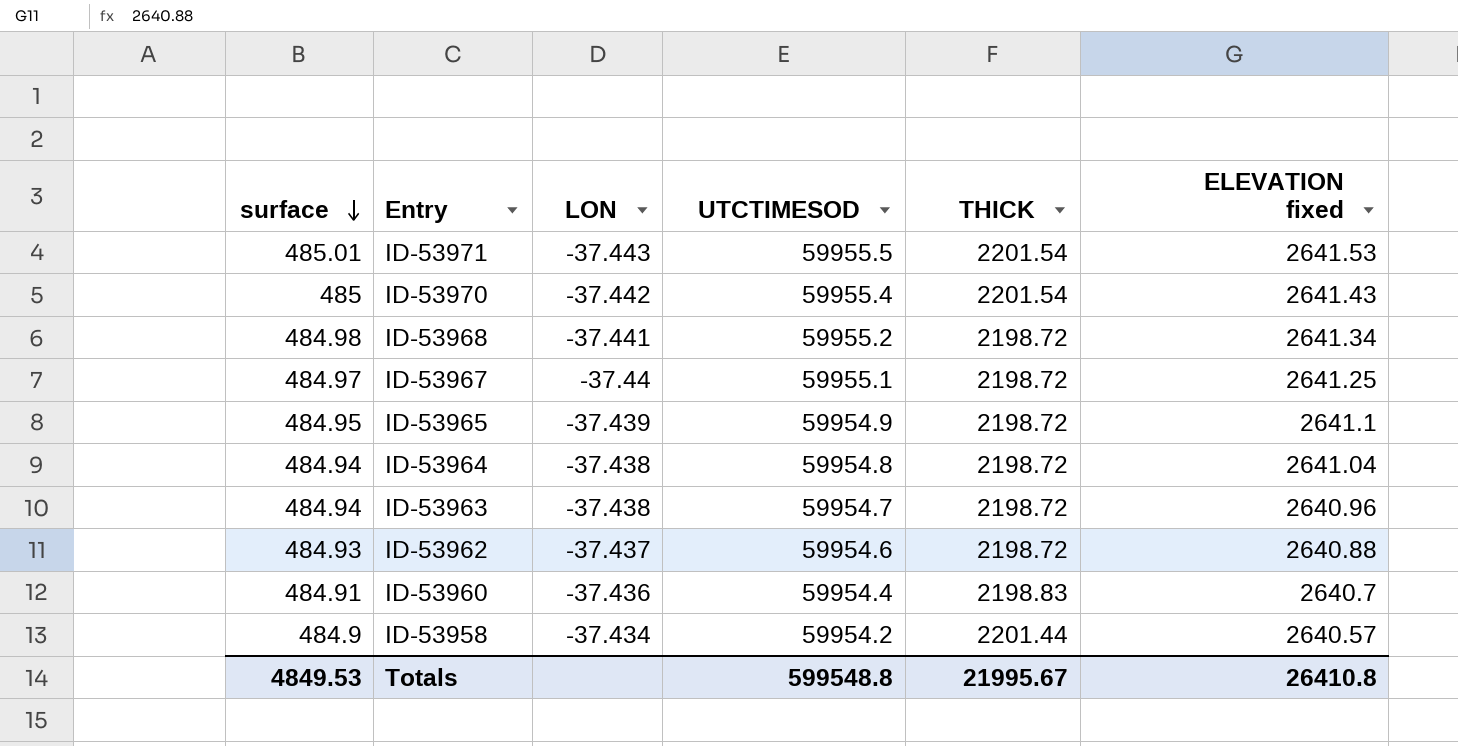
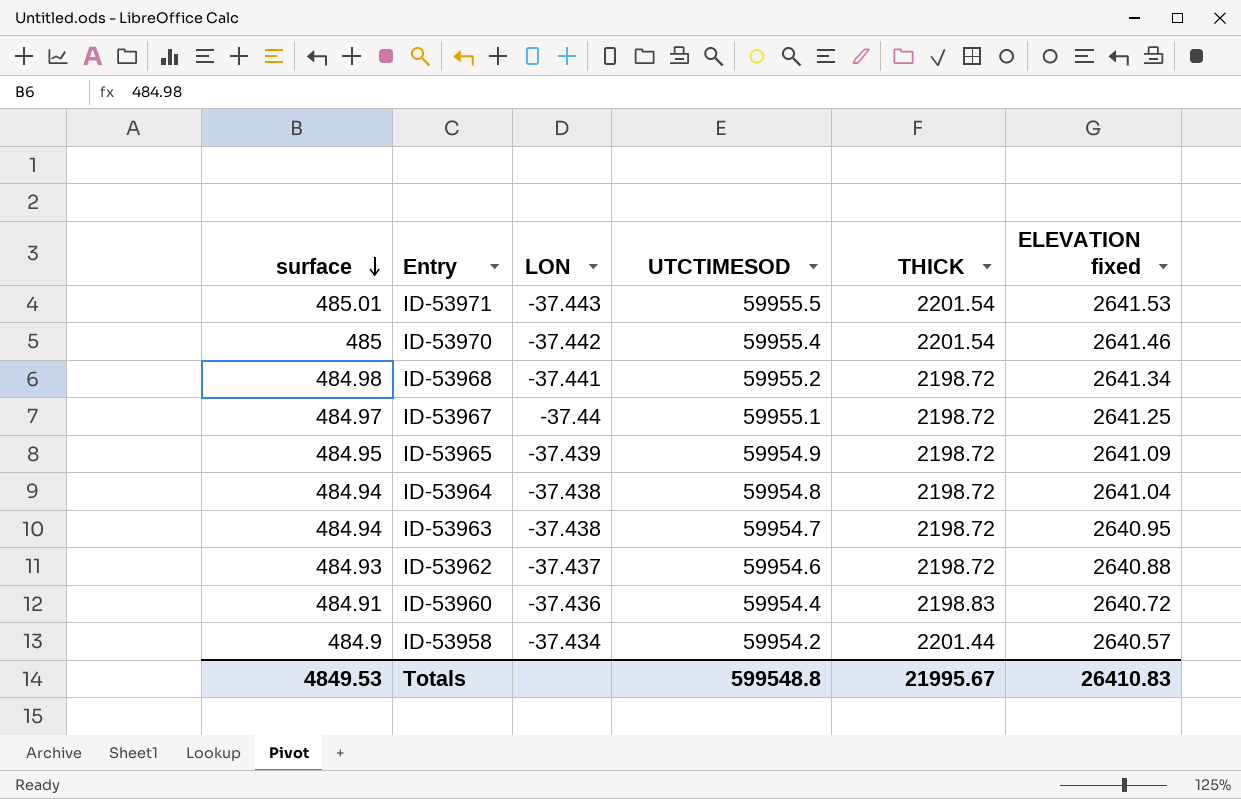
ID-53970 | ELEVATION fixed: 2641.43 -> 2641.46
ID-53965 | ELEVATION fixed: 2641.1 -> 2641.09
ID-53963 | ELEVATION fixed: 2640.96 -> 2640.95
ID-53960 | ELEVATION fixed: 2640.7 -> 2640.72
Totals | ELEVATION fixed: 26410.8 -> 26410.83

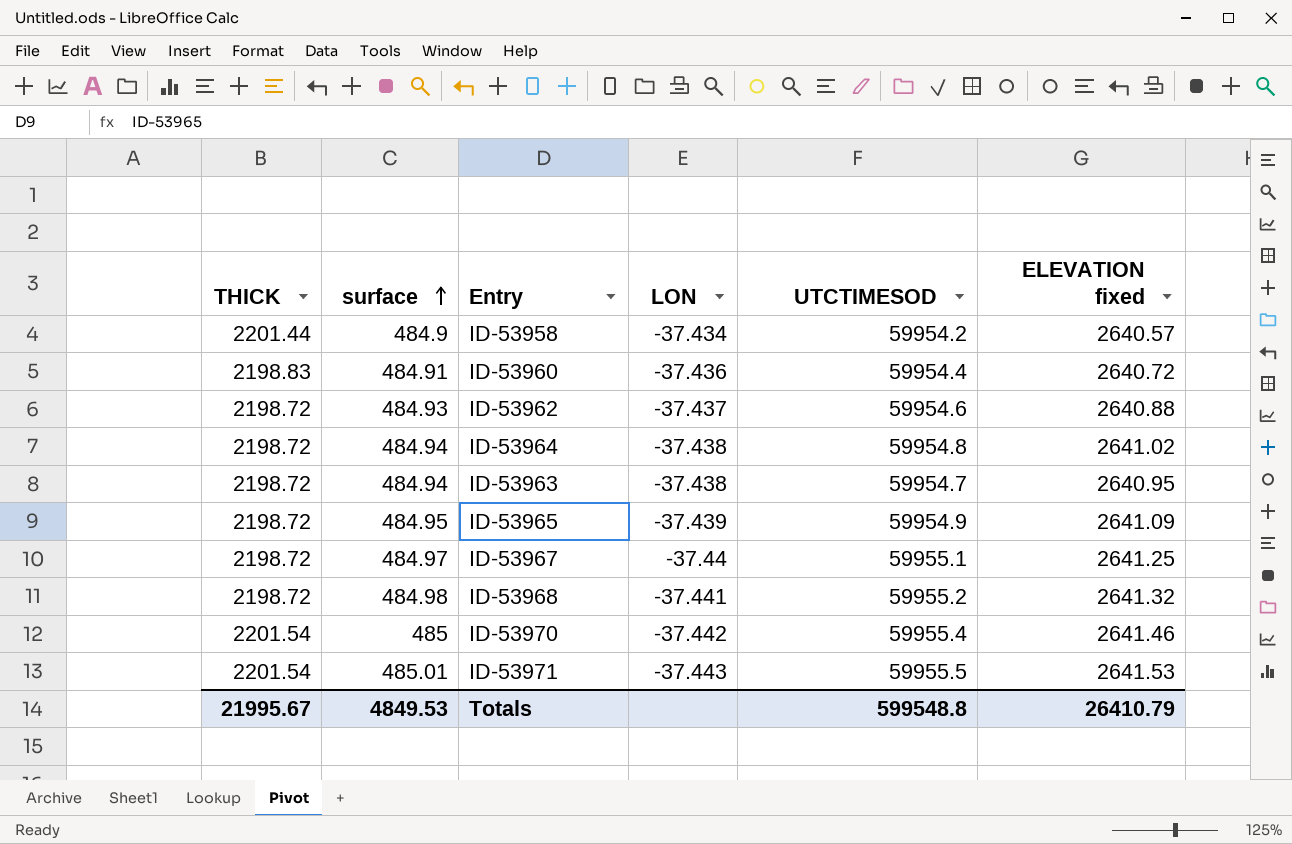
row order: surface descending -> surface ascending
column THICK | position: 5 -> 1
ID-53964 | ELEVATION fixed: 2641.04 -> 2641.02
ID-53968 | ELEVATION fixed: 2641.34 -> 2641.32
Totals | ELEVATION fixed: 26410.83 -> 26410.79

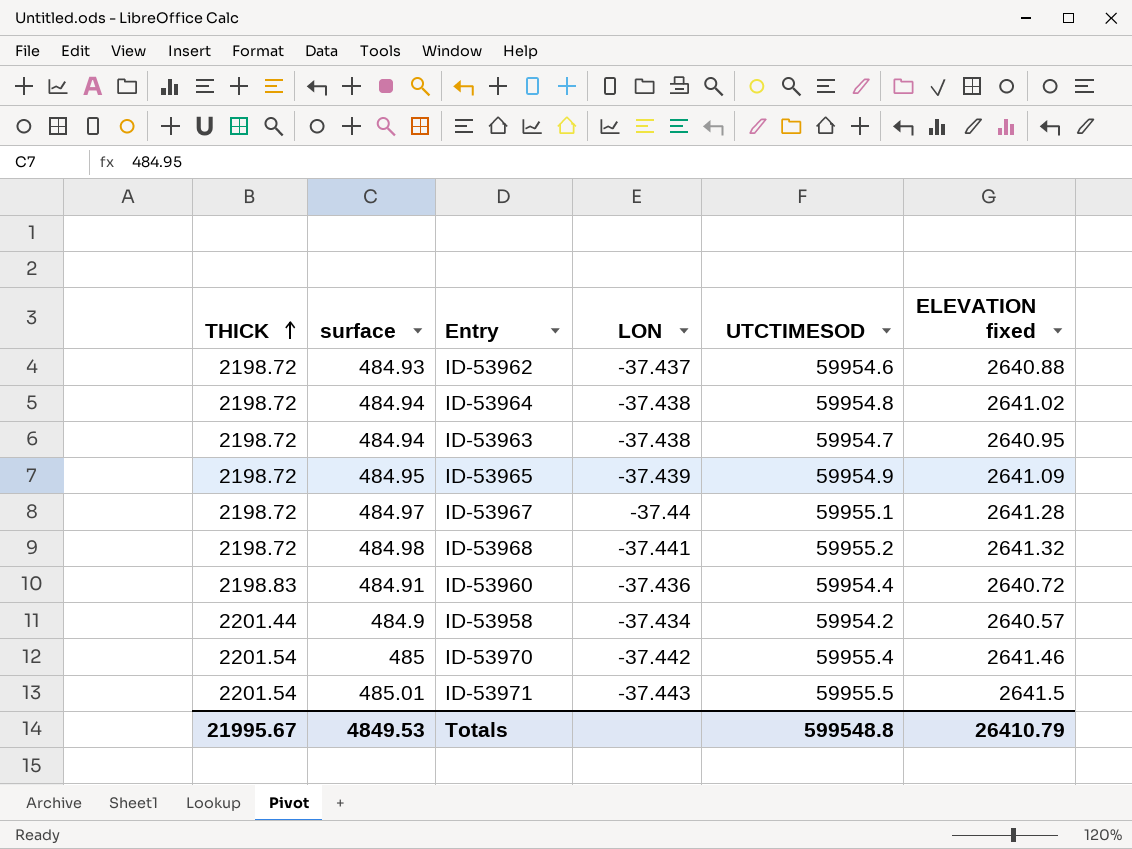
row order: surface ascending -> THICK ascending
ID-53967 | ELEVATION fixed: 2641.25 -> 2641.28
ID-53971 | ELEVATION fixed: 2641.53 -> 2641.5

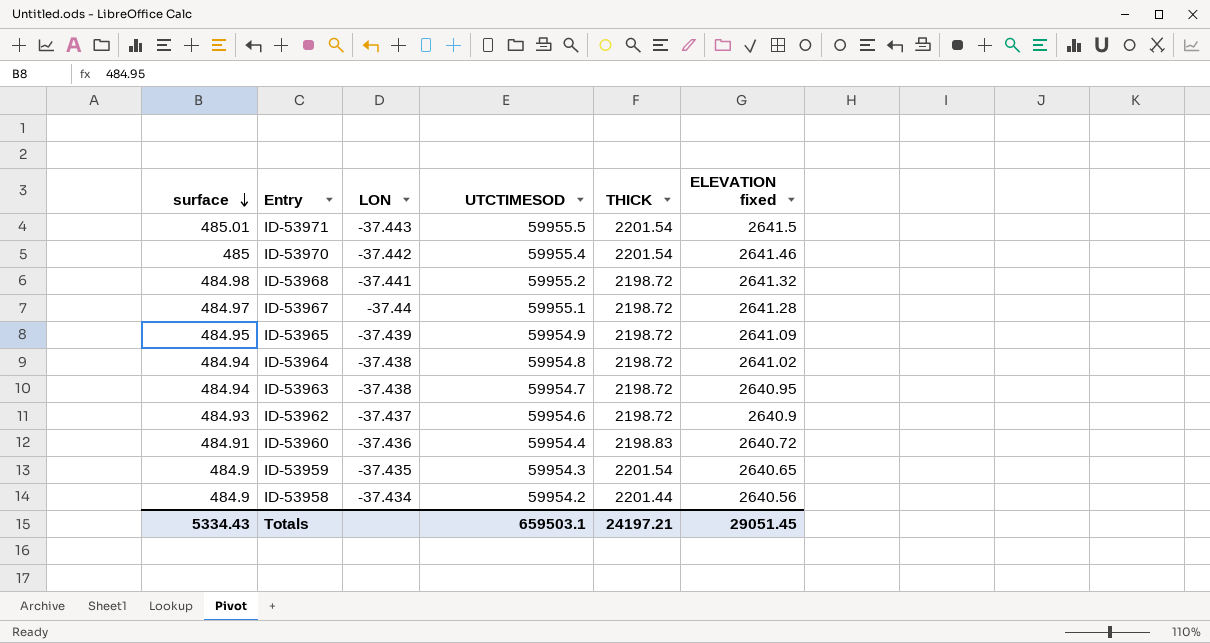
row order: THICK ascending -> surface descending
column THICK | position: 1 -> 5
ID-53962 | ELEVATION fixed: 2640.88 -> 2640.9
row ID-53959: none -> 484.9 | -37.435 | 59954.3 | 2201.54 | 2640.65
ID-53958 | ELEVATION fixed: 2640.57 -> 2640.56
Totals | surface: 4849.53 -> 5334.43
Totals | UTCTIMESOD: 599548.8 -> 659503.1
Totals | THICK: 21995.67 -> 24197.21
Totals | ELEVATION fixed: 26410.79 -> 29051.45

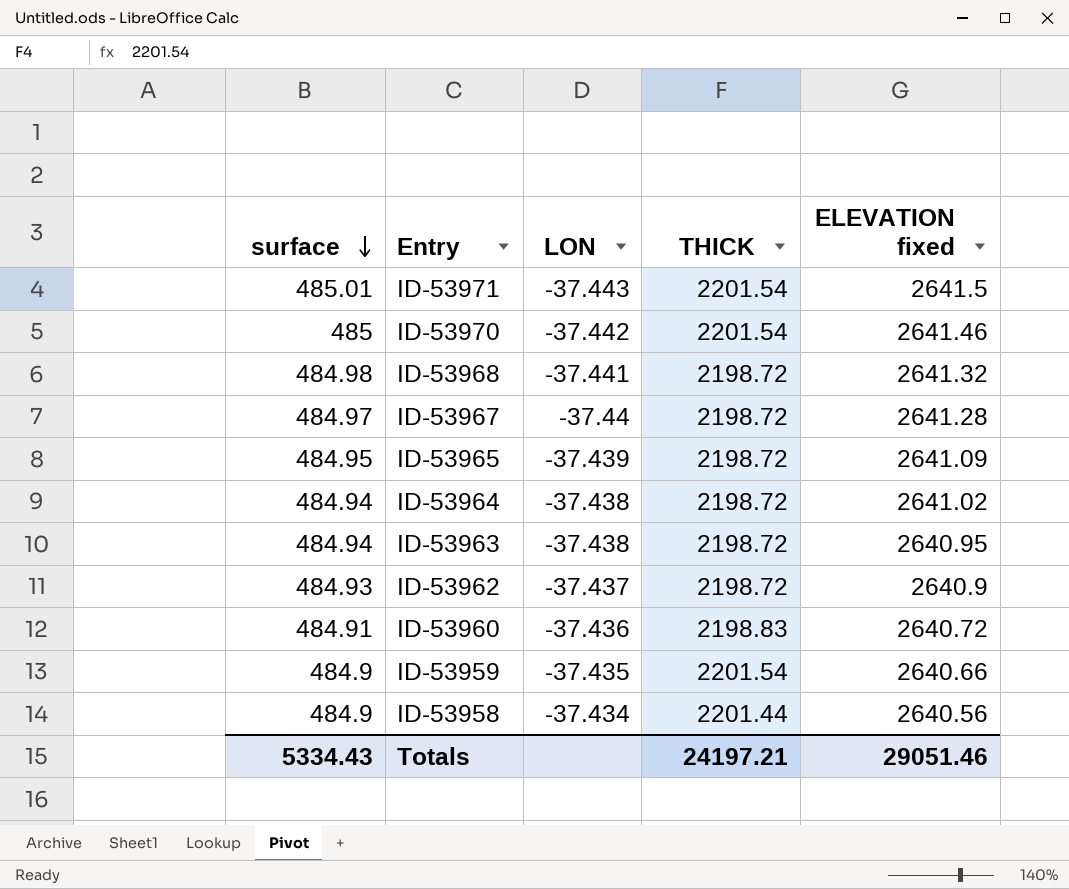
column UTCTIMESOD | position: 4 -> none
ID-53959 | ELEVATION fixed: 2640.65 -> 2640.66
Totals | ELEVATION fixed: 29051.45 -> 29051.46

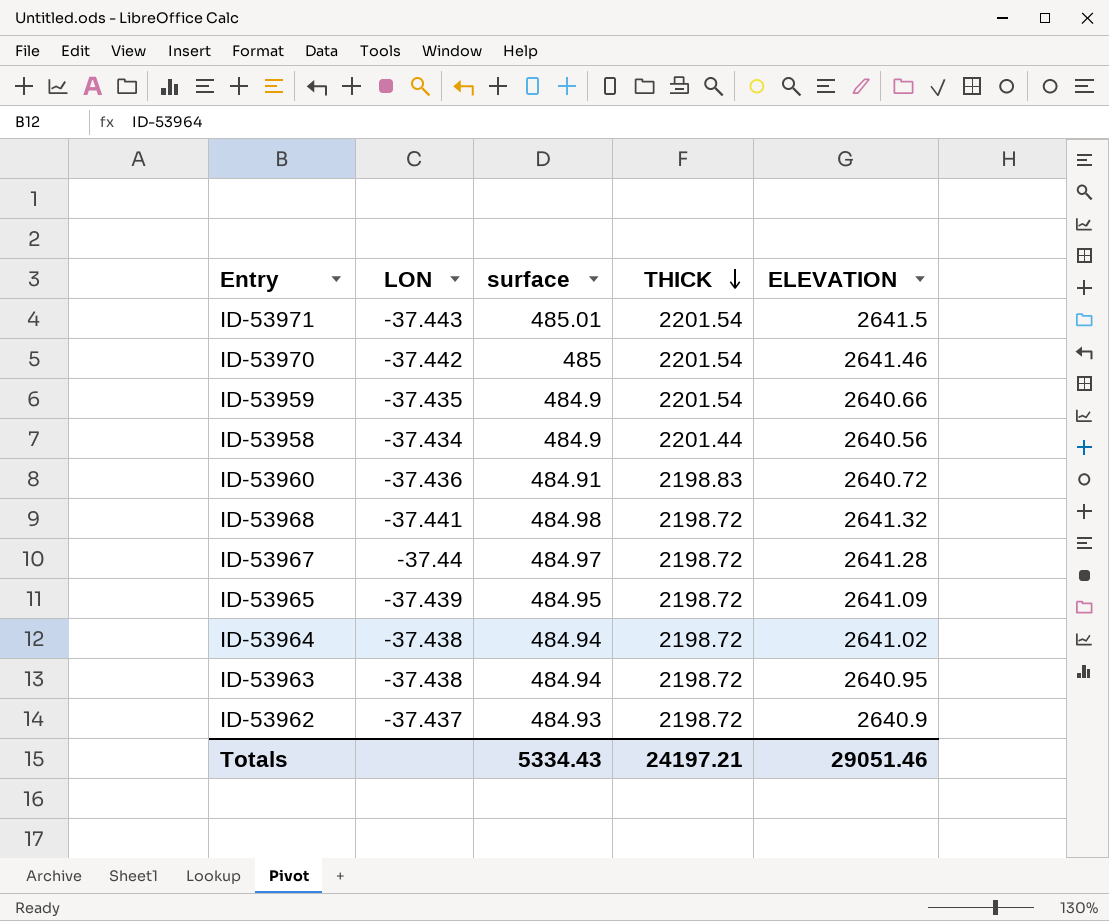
row order: surface descending -> THICK descending
column surface | position: 1 -> 3
column name: ELEVATION fixed -> ELEVATION

